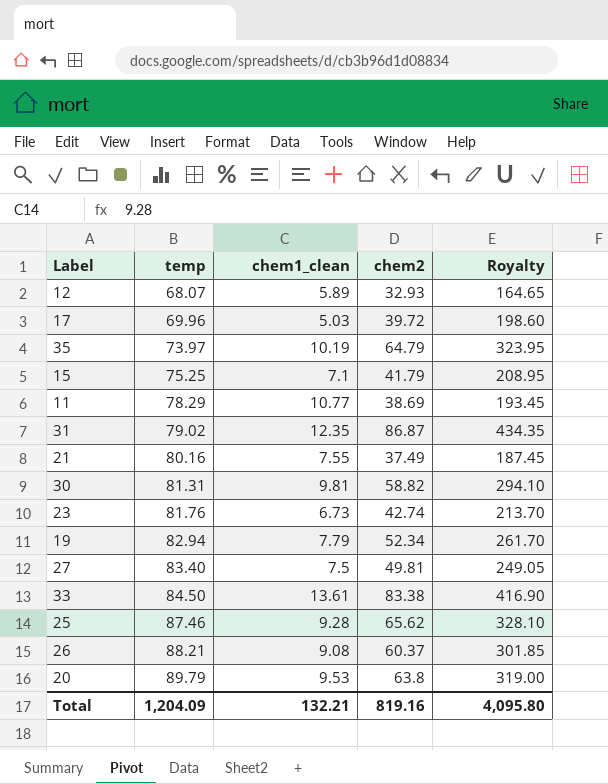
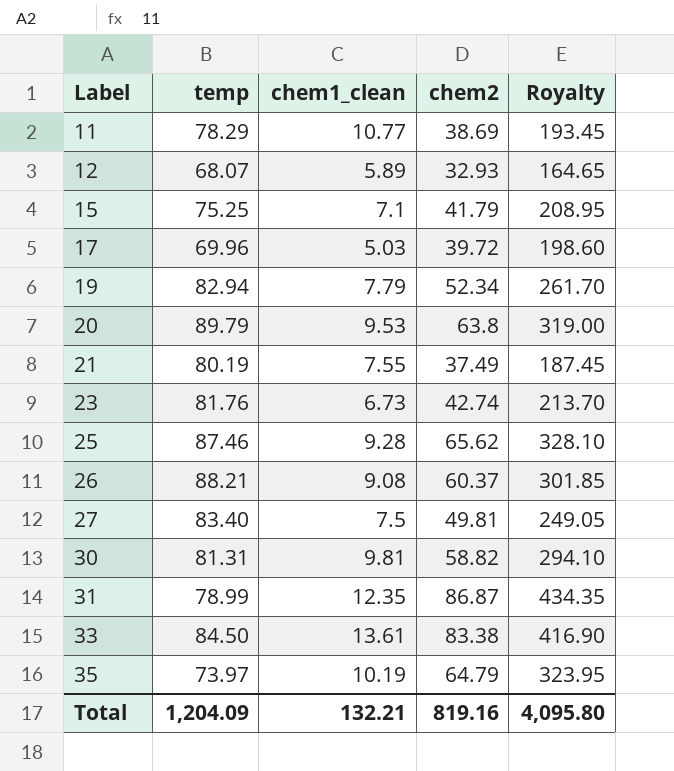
row order: temp ascending -> Label ascending
21 | temp: 80.16 -> 80.19
31 | temp: 79.02 -> 78.99

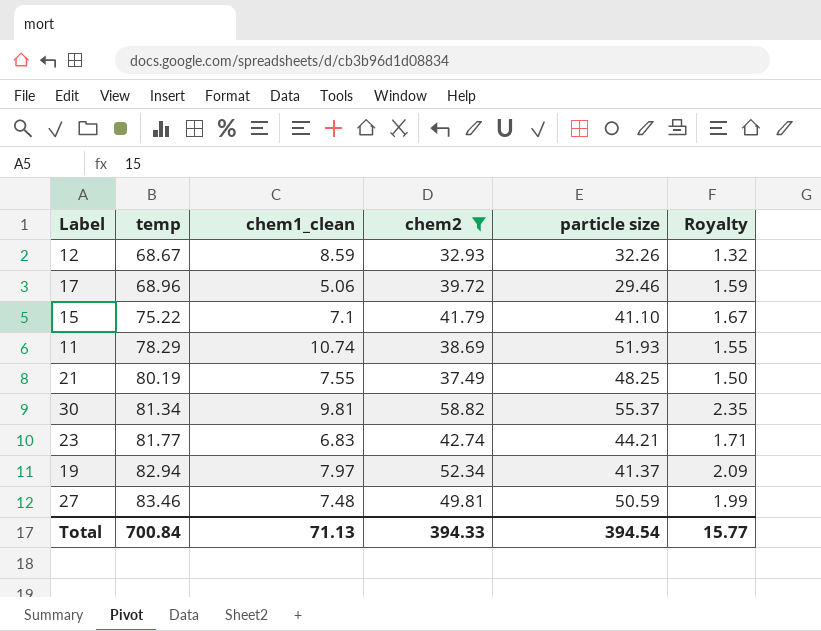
filter: none -> chem2 <= 58.82
row order: Label ascending -> temp ascending
column particle size | position: none -> 5
column Royalty | formula: [chem2] * 5 -> [chem2] * 0.04
12 | temp: 68.07 -> 68.67
12 | chem1_clean: 5.89 -> 8.59
17 | temp: 69.96 -> 68.96
17 | chem1_clean: 5.03 -> 5.06
15 | temp: 75.25 -> 75.22
11 | chem1_clean: 10.77 -> 10.74
30 | temp: 81.31 -> 81.34
23 | temp: 81.76 -> 81.77
23 | chem1_clean: 6.73 -> 6.83
19 | chem1_clean: 7.79 -> 7.97
27 | temp: 83.40 -> 83.46
27 | chem1_clean: 7.5 -> 7.48
Total | temp: 1,204.09 -> 700.84
Total | chem1_clean: 132.21 -> 71.13
Total | chem2: 819.16 -> 394.33
Total | Royalty: 4,095.80 -> 15.77

